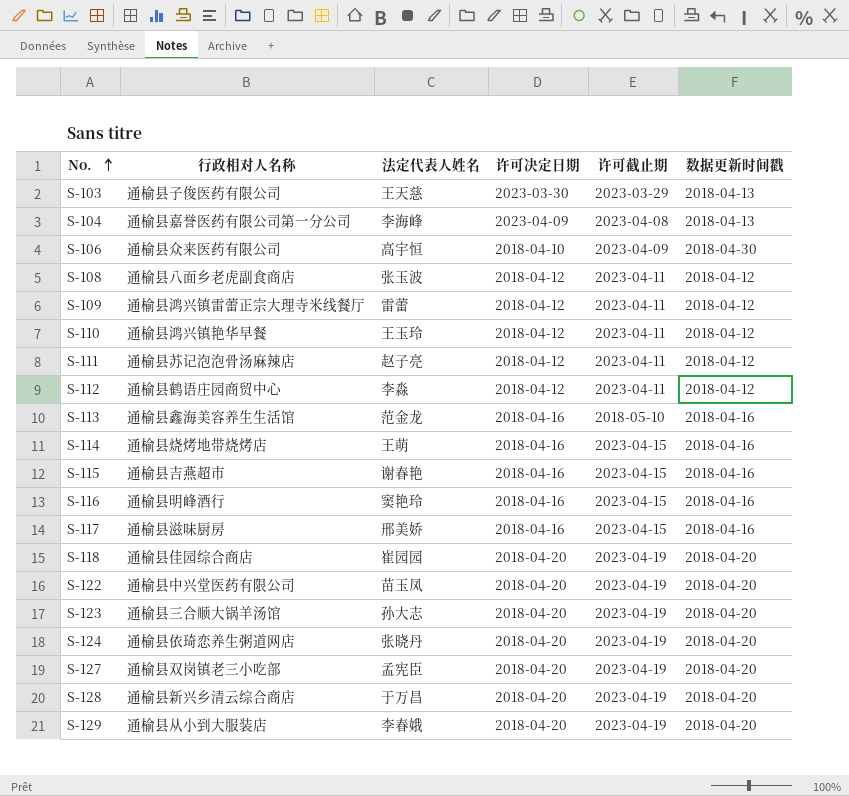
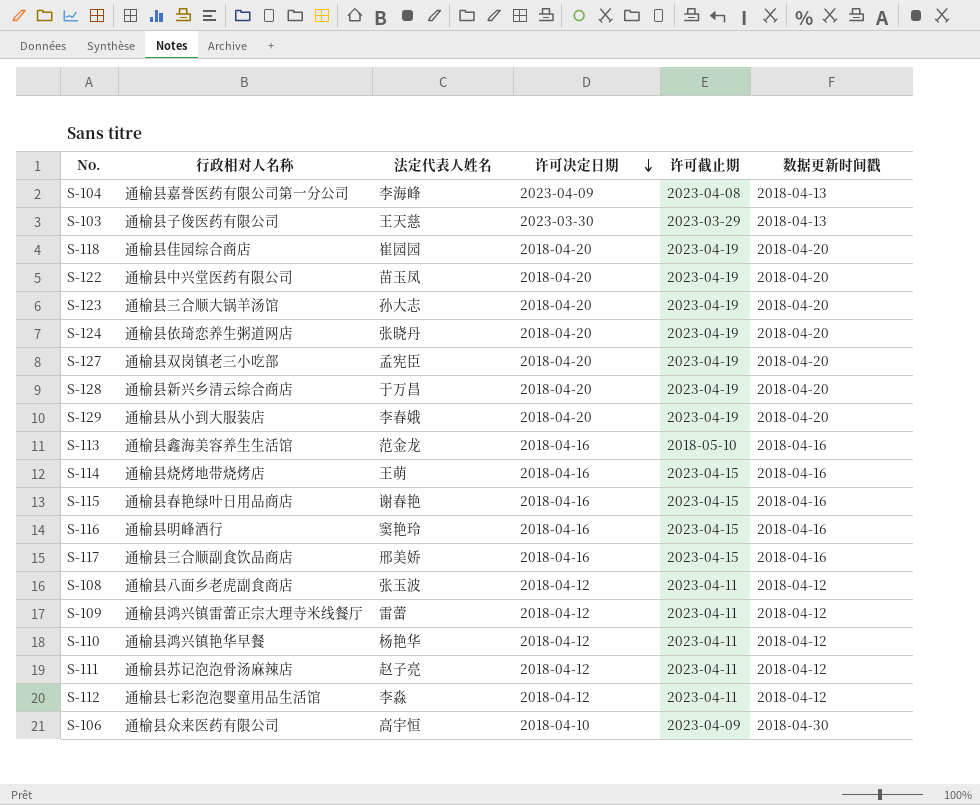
row order: No. ascending -> 许可决定日期 descending
S-115 | 行政相对人名称: 通榆县吉燕超市 -> 通榆县春艳绿叶日用品商店
S-117 | 行政相对人名称: 通榆县滋味厨房 -> 通榆县三合顺副食饮品商店
S-110 | 法定代表人姓名: 王玉玲 -> 杨艳华
S-112 | 行政相对人名称: 通榆县鹤语庄园商贸中心 -> 通榆县七彩泡泡婴童用品生活馆

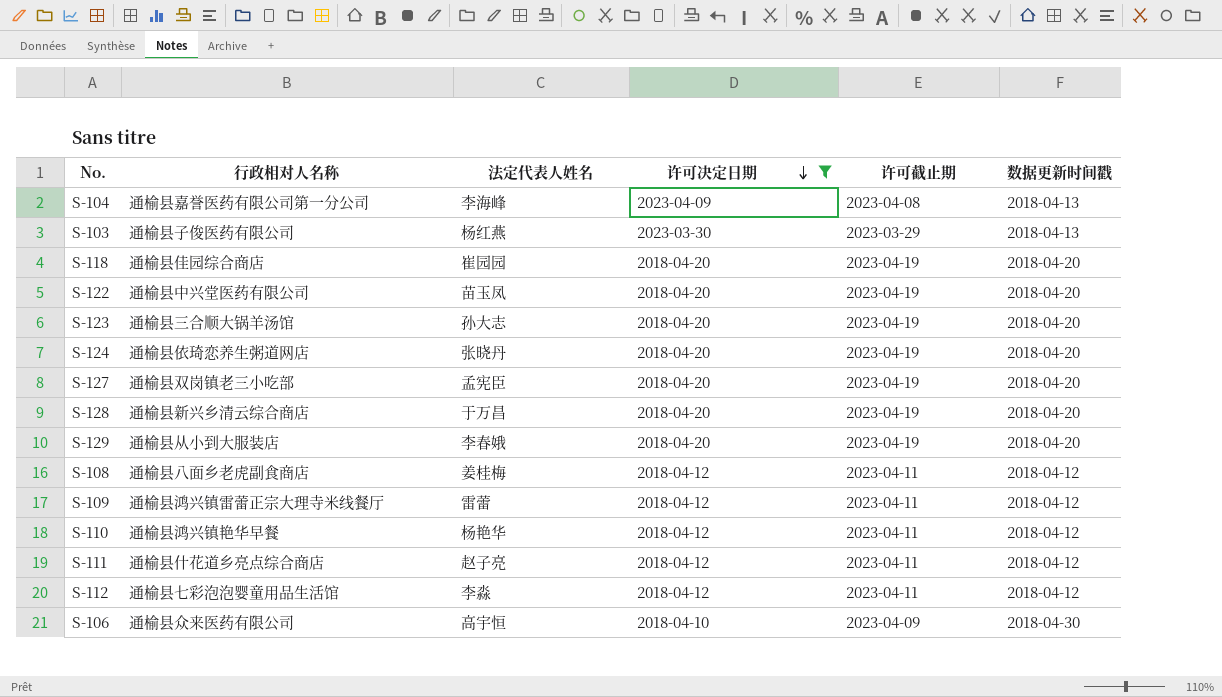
filter: none -> 许可决定日期 != 2018-04-16
S-103 | 法定代表人姓名: 王天慈 -> 杨红燕
S-108 | 法定代表人姓名: 张玉波 -> 姜桂梅
S-111 | 行政相对人名称: 通榆县苏记泡泡骨汤麻辣店 -> 通榆县什花道乡亮点综合商店

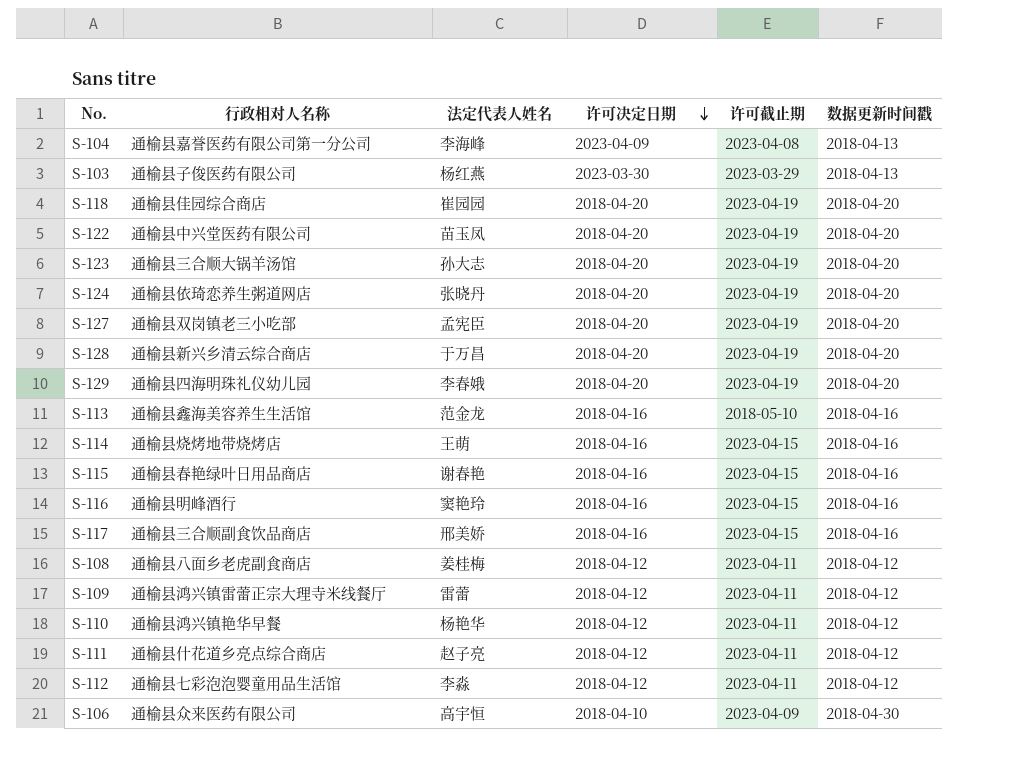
filter: 许可决定日期 != 2018-04-16 -> none
S-129 | 行政相对人名称: 通榆县从小到大服装店 -> 通榆县四海明珠礼仪幼儿园

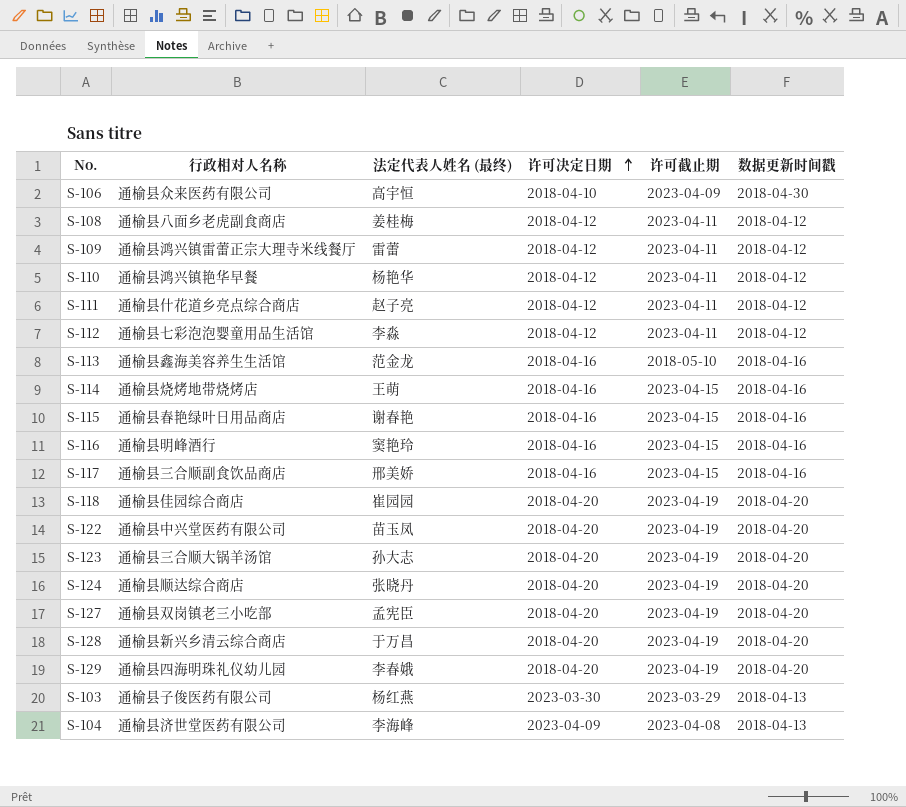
row order: 许可决定日期 descending -> 许可决定日期 ascending
column name: 法定代表人姓名 -> 法定代表人姓名 (最终)
S-124 | 行政相对人名称: 通榆县依琦恋养生粥道网店 -> 通榆县顺达综合商店
S-104 | 行政相对人名称: 通榆县嘉誉医药有限公司第一分公司 -> 通榆县济世堂医药有限公司

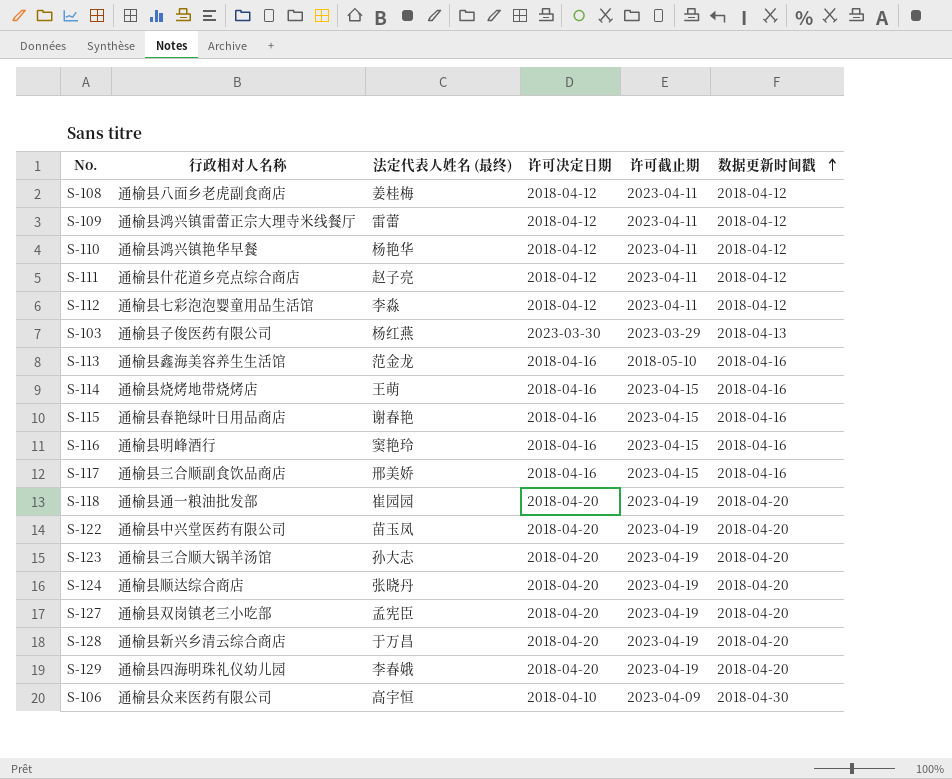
row order: 许可决定日期 ascending -> 数据更新时间戳 ascending
row S-104: 通榆县济世堂医药有限公司 | 李海峰 | 2023-04-09 | 2023-04-08 | 2018-04-13 -> none
S-118 | 行政相对人名称: 通榆县佳园综合商店 -> 通榆县通一粮油批发部

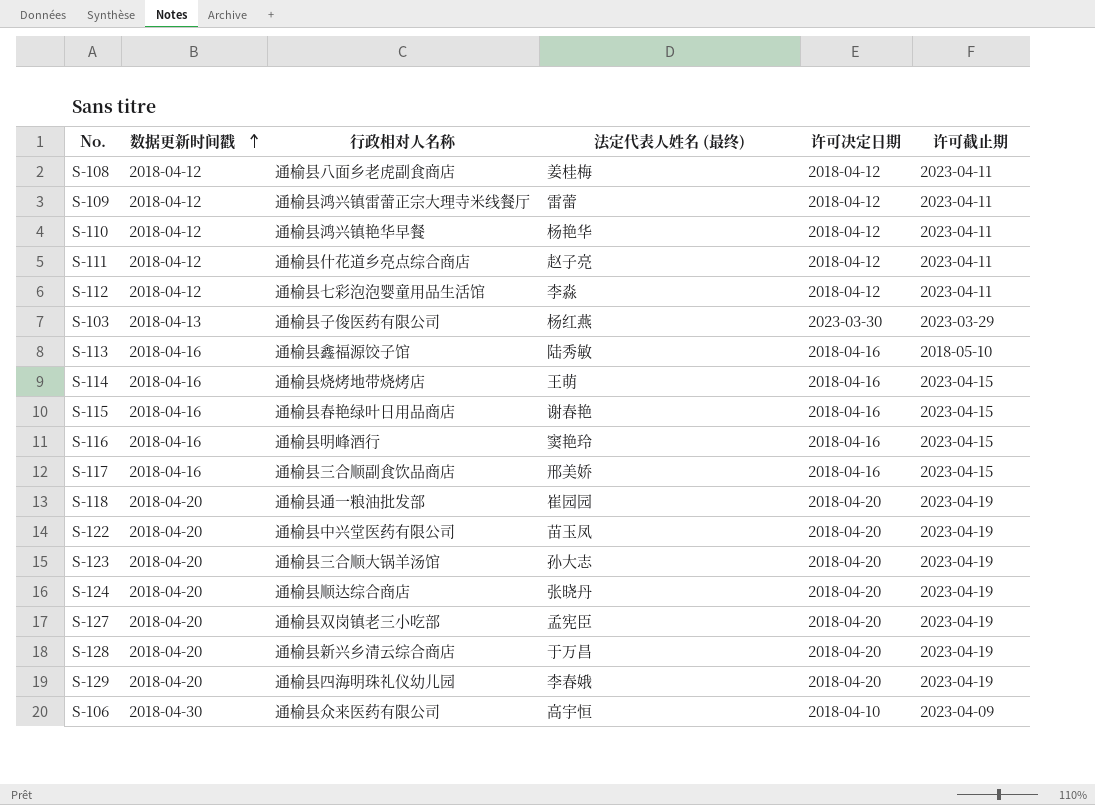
column 数据更新时间戳 | position: 6 -> 2
S-113 | 行政相对人名称: 通榆县鑫海美容养生生活馆 -> 通榆县鑫福源饺子馆
S-113 | 法定代表人姓名 (最终): 范金龙 -> 陆秀敏

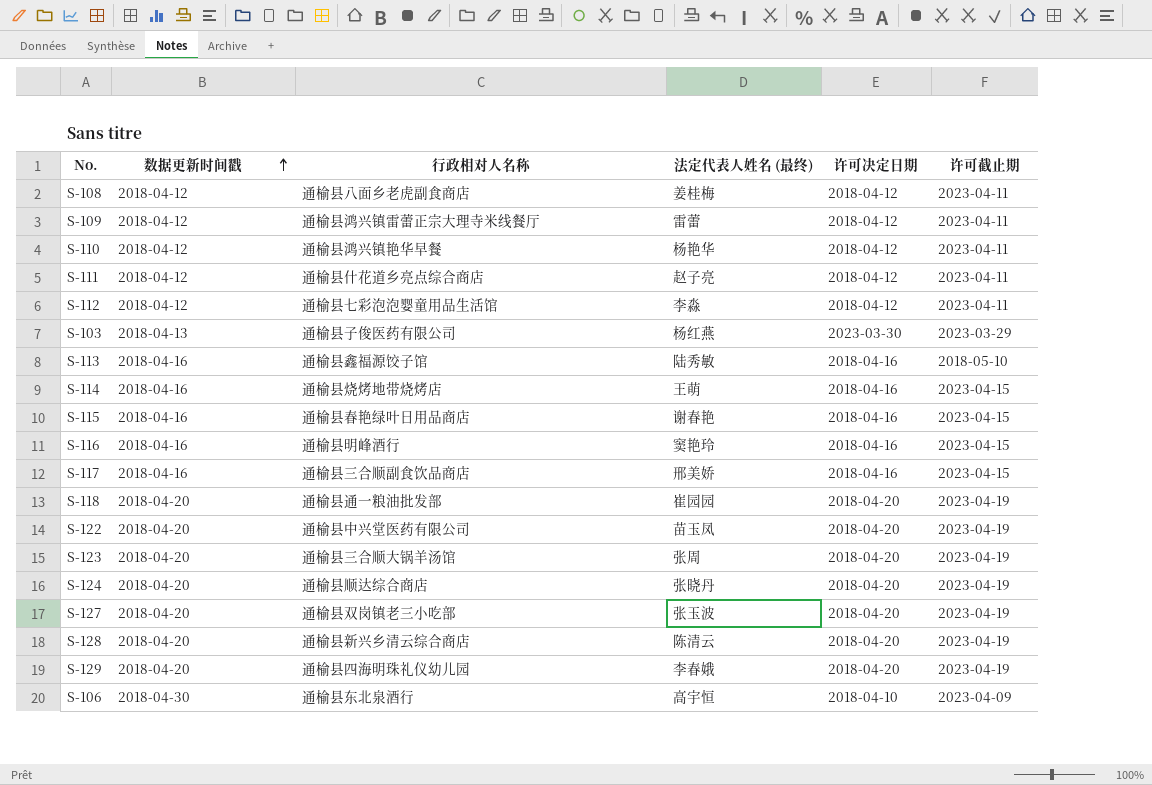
S-123 | 法定代表人姓名 (最终): 孙大志 -> 张周
S-127 | 法定代表人姓名 (最终): 孟宪臣 -> 张玉波
S-128 | 法定代表人姓名 (最终): 于万昌 -> 陈清云
S-106 | 行政相对人名称: 通榆县众来医药有限公司 -> 通榆县东北泉酒行

